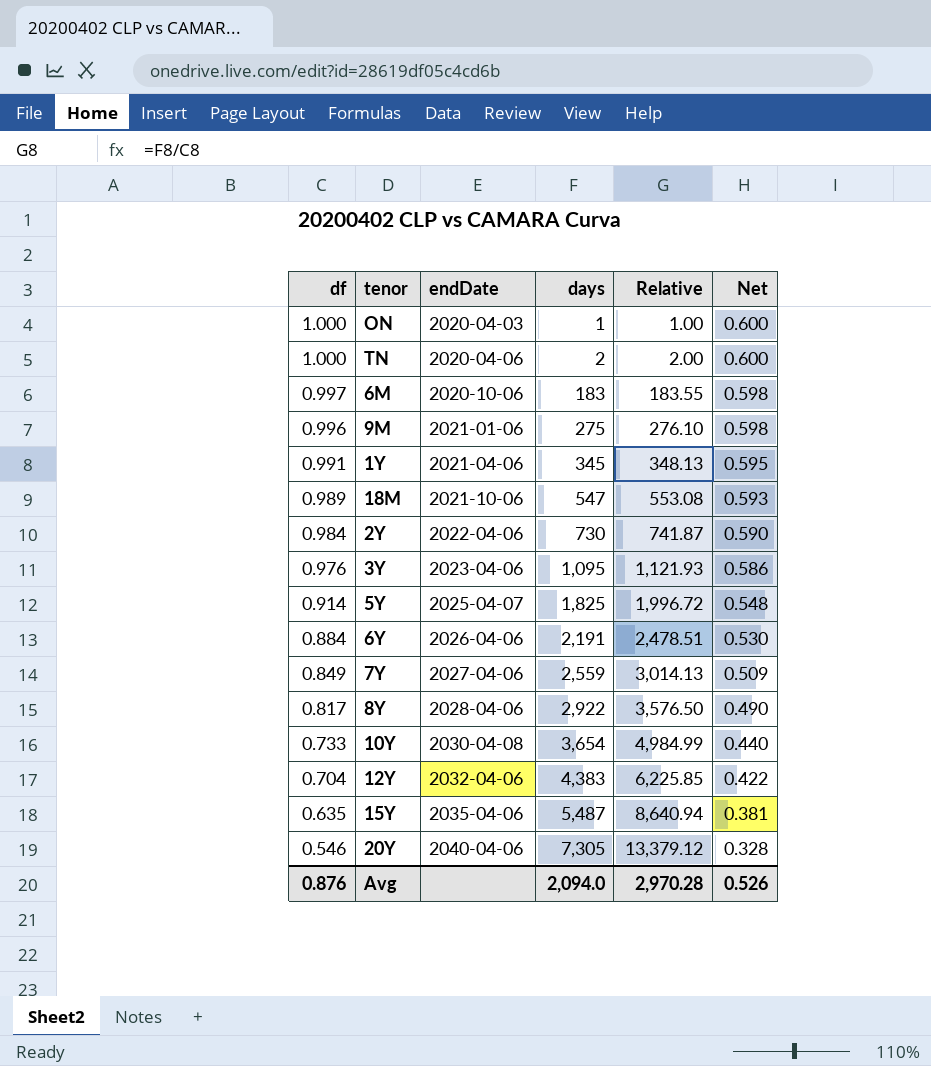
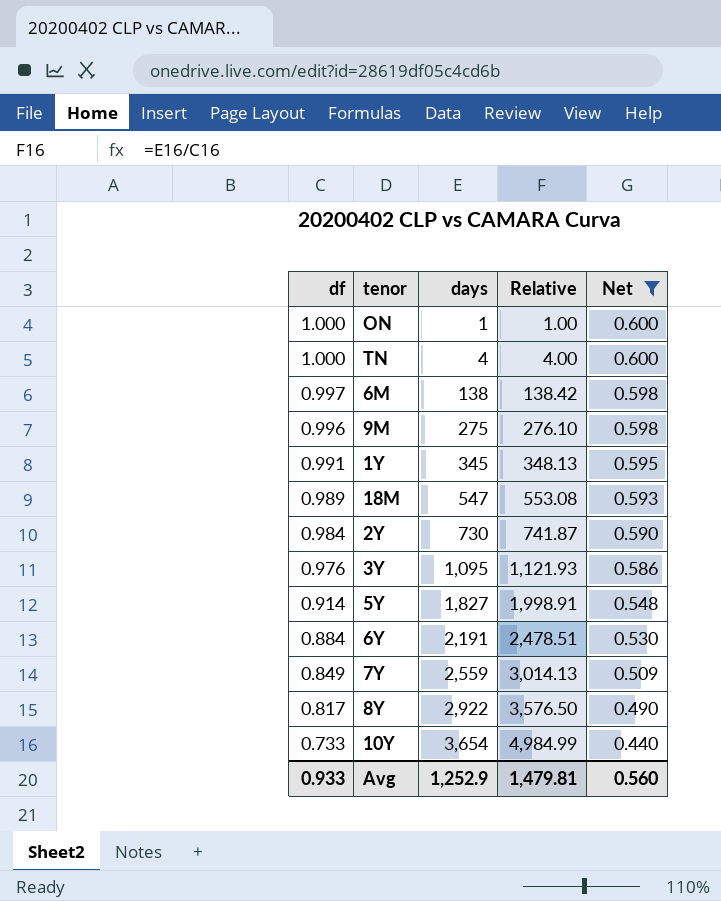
filter: none -> Net >= 0.440
column endDate | position: 3 -> none
TN | days: 2 -> 4
TN | Relative: 2.00 -> 4.00
6M | days: 183 -> 138
6M | Relative: 183.55 -> 138.42
5Y | days: 1,825 -> 1,827
5Y | Relative: 1,996.72 -> 1,998.91
Avg | df: 0.876 -> 0.933
Avg | days: 2,094.0 -> 1,252.9
Avg | Relative: 2,970.28 -> 1,479.81
Avg | Net: 0.526 -> 0.560

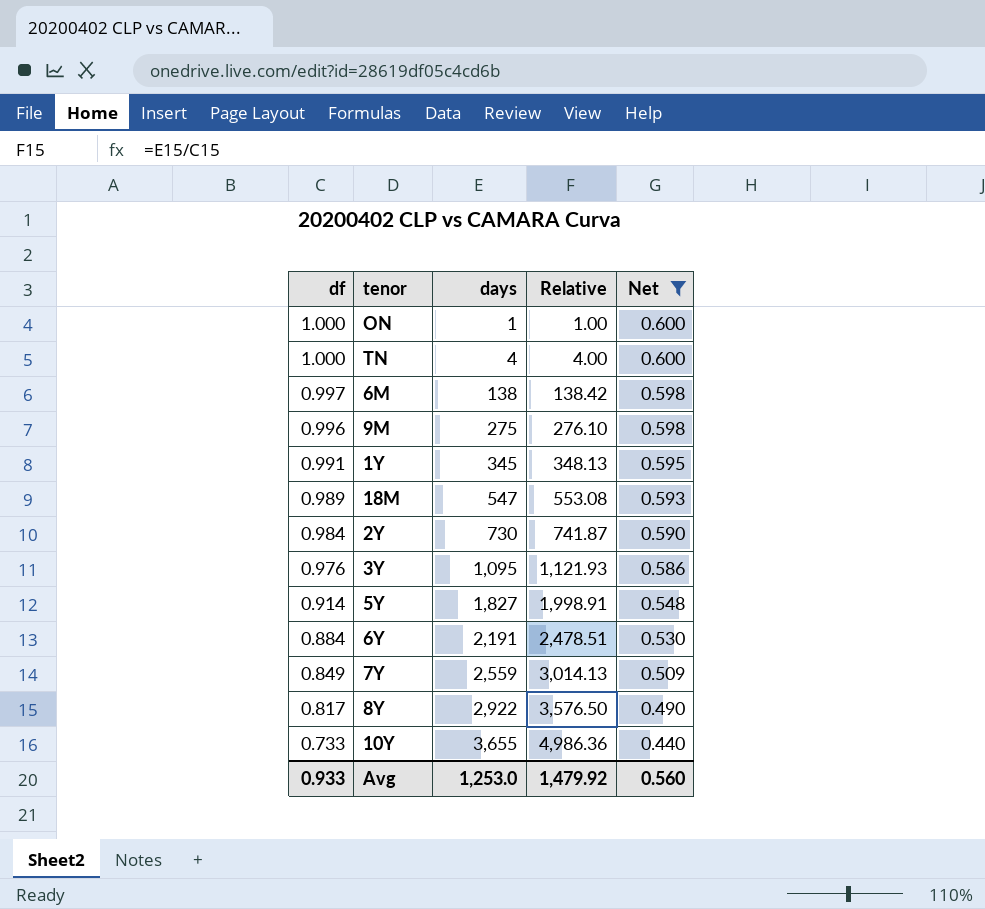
10Y | days: 3,654 -> 3,655
10Y | Relative: 4,984.99 -> 4,986.36
Avg | days: 1,252.9 -> 1,253.0
Avg | Relative: 1,479.81 -> 1,479.92

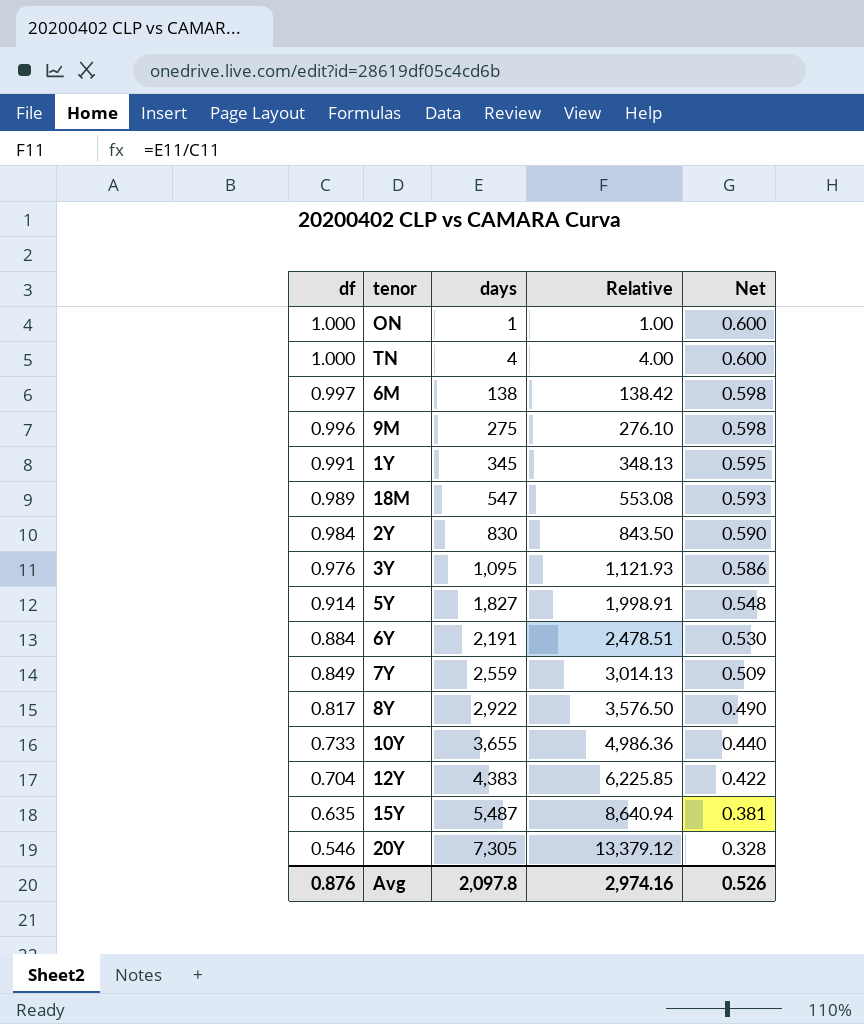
filter: Net >= 0.440 -> none
2Y | days: 730 -> 830
2Y | Relative: 741.87 -> 843.50
Avg | df: 0.933 -> 0.876
Avg | days: 1,253.0 -> 2,097.8
Avg | Relative: 1,479.92 -> 2,974.16
Avg | Net: 0.560 -> 0.526

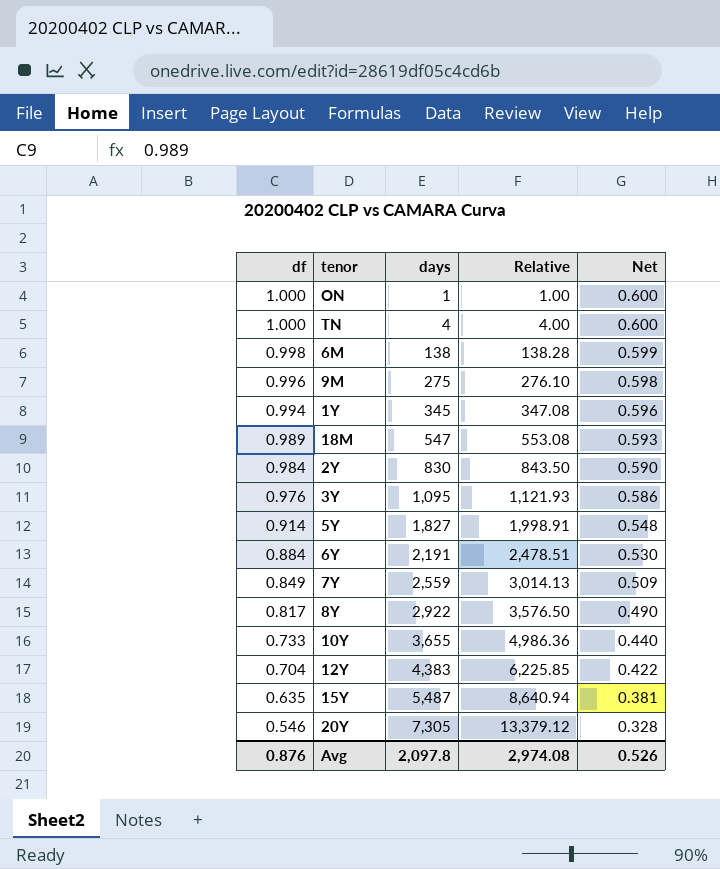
6M | df: 0.997 -> 0.998
6M | Relative: 138.42 -> 138.28
6M | Net: 0.598 -> 0.599
1Y | df: 0.991 -> 0.994
1Y | Relative: 348.13 -> 347.08
1Y | Net: 0.595 -> 0.596
Avg | Relative: 2,974.16 -> 2,974.08

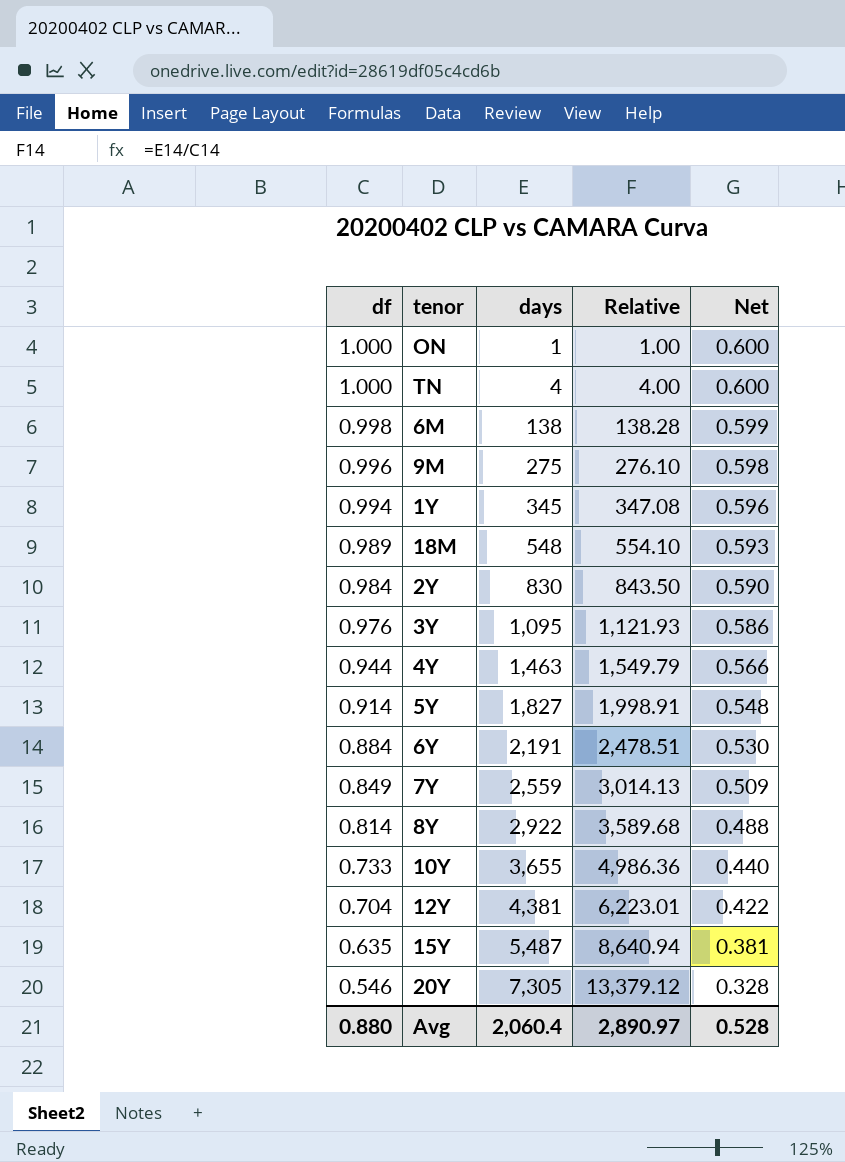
18M | days: 547 -> 548
18M | Relative: 553.08 -> 554.10
row 4Y: none -> 0.944 | 1,463 | 1,549.79 | 0.566
8Y | df: 0.817 -> 0.814
8Y | Relative: 3,576.50 -> 3,589.68
8Y | Net: 0.490 -> 0.488
12Y | days: 4,383 -> 4,381
12Y | Relative: 6,225.85 -> 6,223.01
Avg | df: 0.876 -> 0.880
Avg | days: 2,097.8 -> 2,060.4
Avg | Relative: 2,974.08 -> 2,890.97
Avg | Net: 0.526 -> 0.528

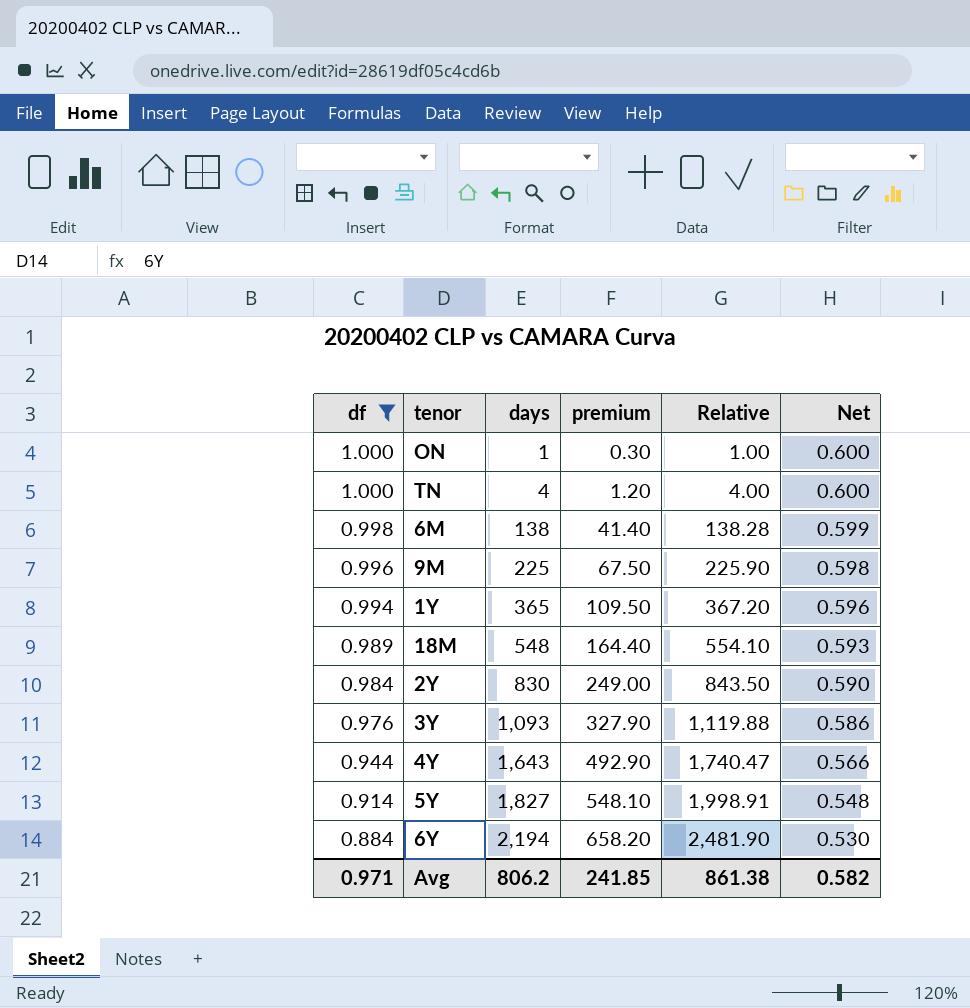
filter: none -> df >= 0.884
column premium | formula: none -> [days] * 0.3
9M | days: 275 -> 225
9M | Relative: 276.10 -> 225.90
1Y | days: 345 -> 365
1Y | Relative: 347.08 -> 367.20
3Y | days: 1,095 -> 1,093
3Y | Relative: 1,121.93 -> 1,119.88
4Y | days: 1,463 -> 1,643
4Y | Relative: 1,549.79 -> 1,740.47
6Y | days: 2,191 -> 2,194
6Y | Relative: 2,478.51 -> 2,481.90
Avg | df: 0.880 -> 0.971
Avg | days: 2,060.4 -> 806.2
Avg | Relative: 2,890.97 -> 861.38
Avg | Net: 0.528 -> 0.582

